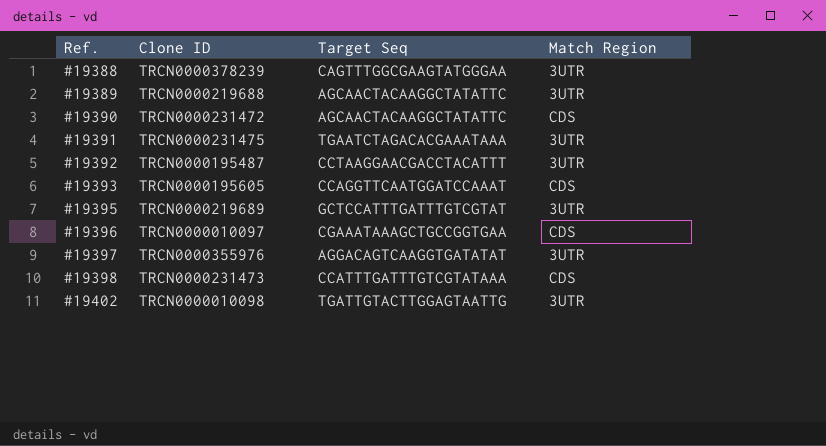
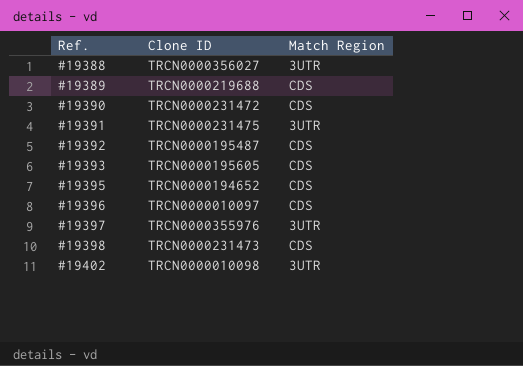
column Target Seq | position: 3 -> none
#19388 | Clone ID: TRCN0000378239 -> TRCN0000356027
#19389 | Match Region: 3UTR -> CDS
#19392 | Match Region: 3UTR -> CDS
#19395 | Clone ID: TRCN0000219689 -> TRCN0000194652
#19395 | Match Region: 3UTR -> CDS

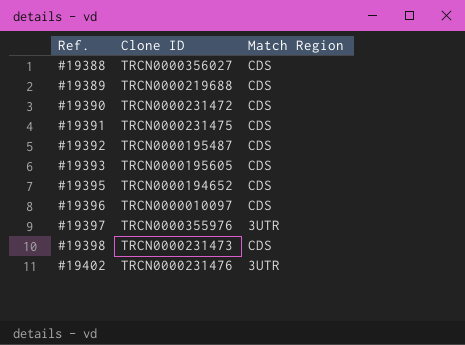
#19388 | Match Region: 3UTR -> CDS
#19391 | Match Region: 3UTR -> CDS
#19402 | Clone ID: TRCN0000010098 -> TRCN0000231476

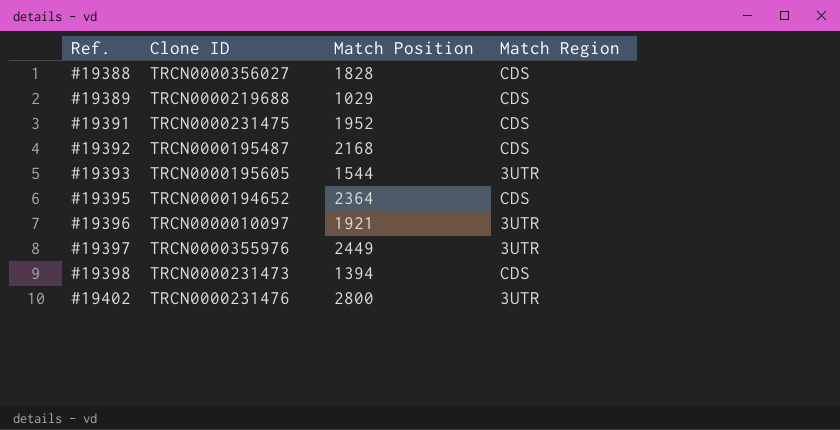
column Match Position | position: none -> 3
row #19390: TRCN0000231472 | CDS -> none
#19393 | Match Region: CDS -> 3UTR
#19396 | Match Region: CDS -> 3UTR

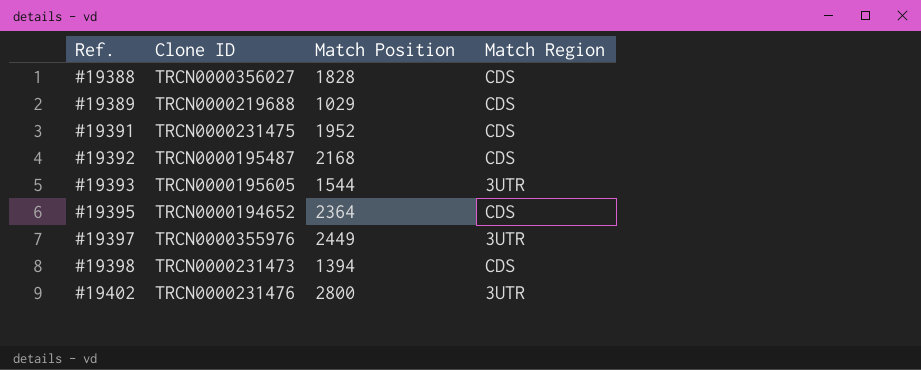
row #19396: TRCN0000010097 | 1921 | 3UTR -> none

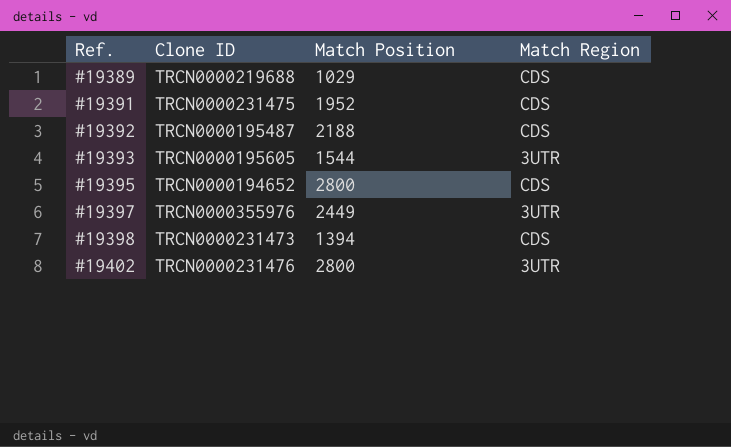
row #19388: TRCN0000356027 | 1828 | CDS -> none
#19392 | Match Position: 2168 -> 2188
#19395 | Match Position: 2364 -> 2800

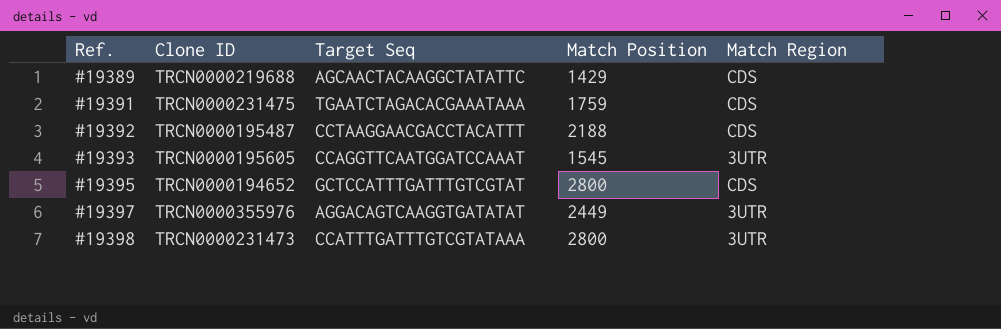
column Target Seq | position: none -> 3
row #19402: TRCN0000231476 | 2800 | 3UTR -> none
#19389 | Match Position: 1029 -> 1429
#19391 | Match Position: 1952 -> 1759
#19393 | Match Position: 1544 -> 1545
#19398 | Match Position: 1394 -> 2800
#19398 | Match Region: CDS -> 3UTR

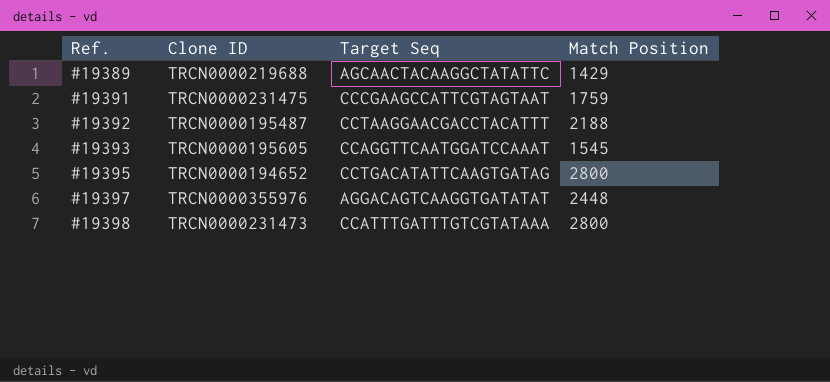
column Match Region | position: 5 -> none
#19391 | Target Seq: TGAATCTAGACACGAAATAAA -> CCCGAAGCCATTCGTAGTAAT
#19395 | Target Seq: GCTCCATTTGATTTGTCGTAT -> CCTGACATATTCAAGTGATAG
#19397 | Match Position: 2449 -> 2448

